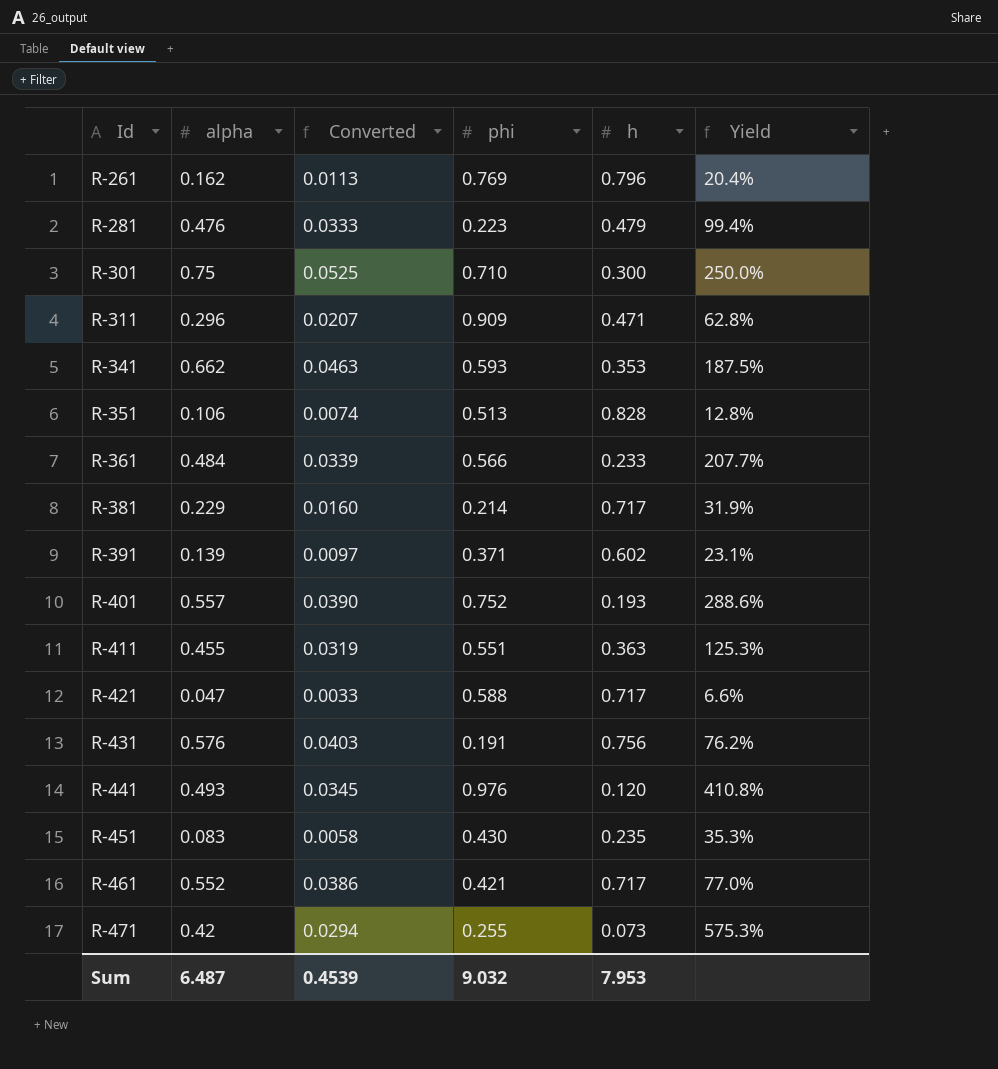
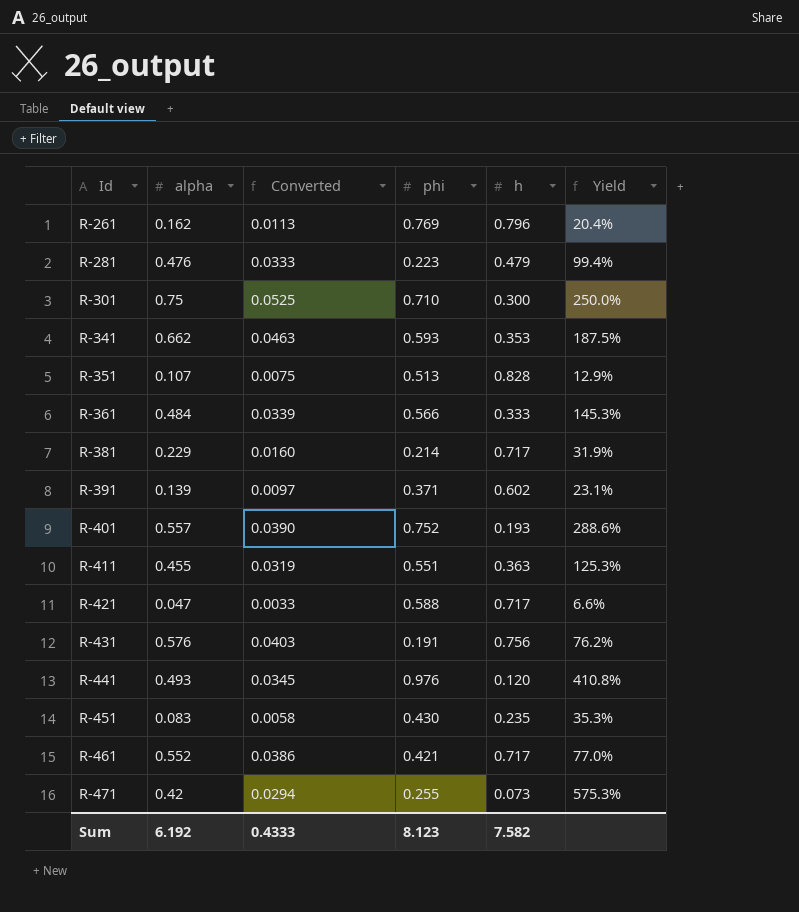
row R-311: 0.296 | 0.0207 | 0.909 | 0.471 | 62.8% -> none
R-351 | alpha: 0.106 -> 0.107
R-351 | Converted: 0.0074 -> 0.0075
R-351 | Yield: 12.8% -> 12.9%
R-361 | h: 0.233 -> 0.333
R-361 | Yield: 207.7% -> 145.3%
Sum | alpha: 6.487 -> 6.192
Sum | Converted: 0.4539 -> 0.4333
Sum | phi: 9.032 -> 8.123
Sum | h: 7.953 -> 7.582

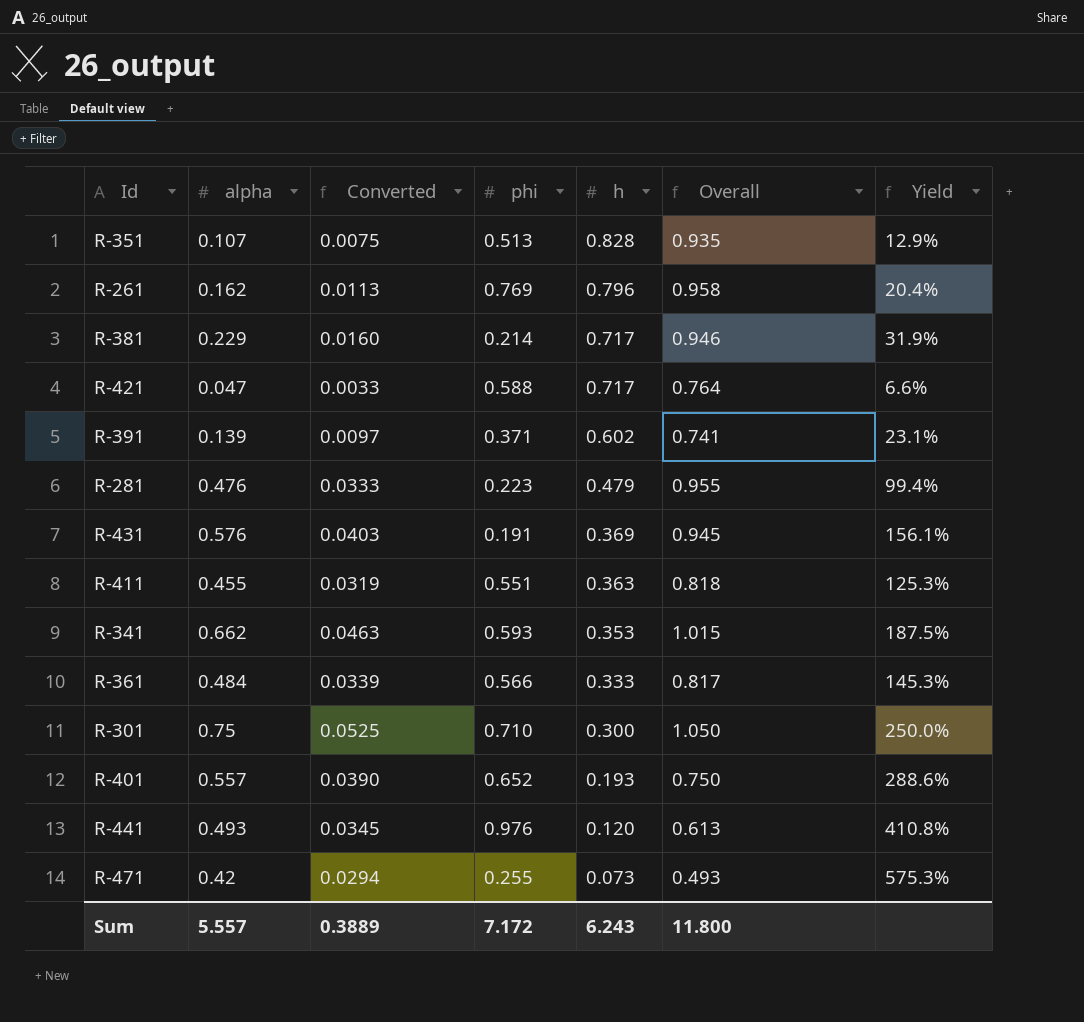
row order: Id ascending -> h descending
column Overall | formula: none -> [alpha] + [h]
row R-451: 0.083 | 0.0058 | 0.430 | 0.235 | 35.3% -> none
row R-461: 0.552 | 0.0386 | 0.421 | 0.717 | 77.0% -> none
R-431 | h: 0.756 -> 0.369
R-431 | Yield: 76.2% -> 156.1%
R-401 | phi: 0.752 -> 0.652
Sum | alpha: 6.192 -> 5.557
Sum | Converted: 0.4333 -> 0.3889
Sum | phi: 8.123 -> 7.172
Sum | h: 7.582 -> 6.243

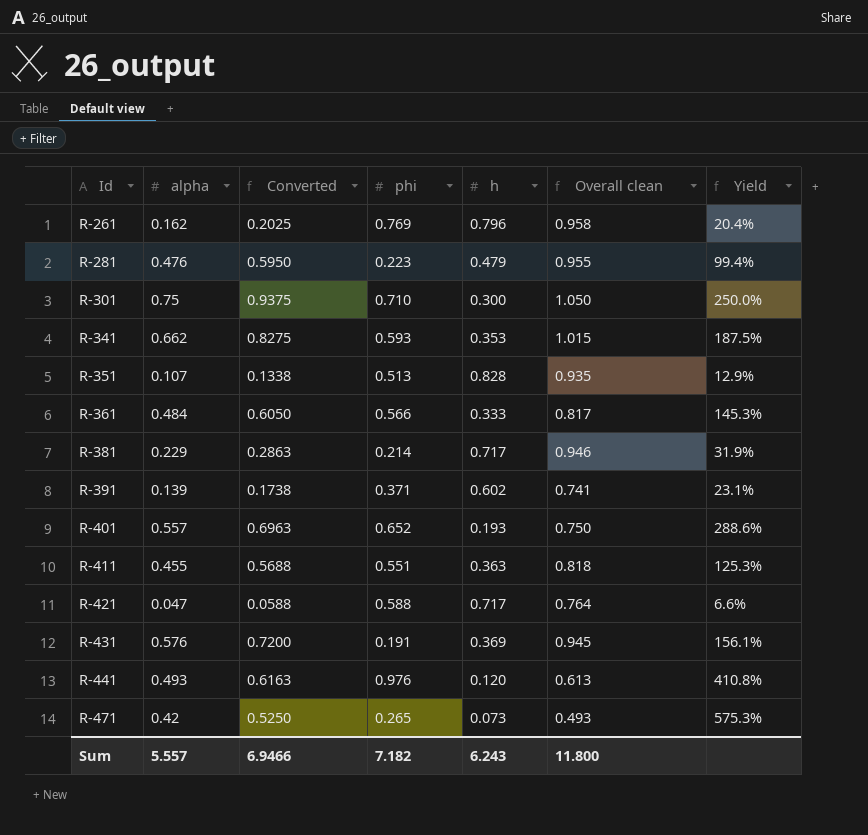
row order: h descending -> Id ascending
column Converted | formula: [alpha] * 0.07 -> [alpha] * 1.25
column name: Overall -> Overall clean
R-471 | phi: 0.255 -> 0.265
Sum | Converted: 0.3889 -> 6.9466
Sum | phi: 7.172 -> 7.182

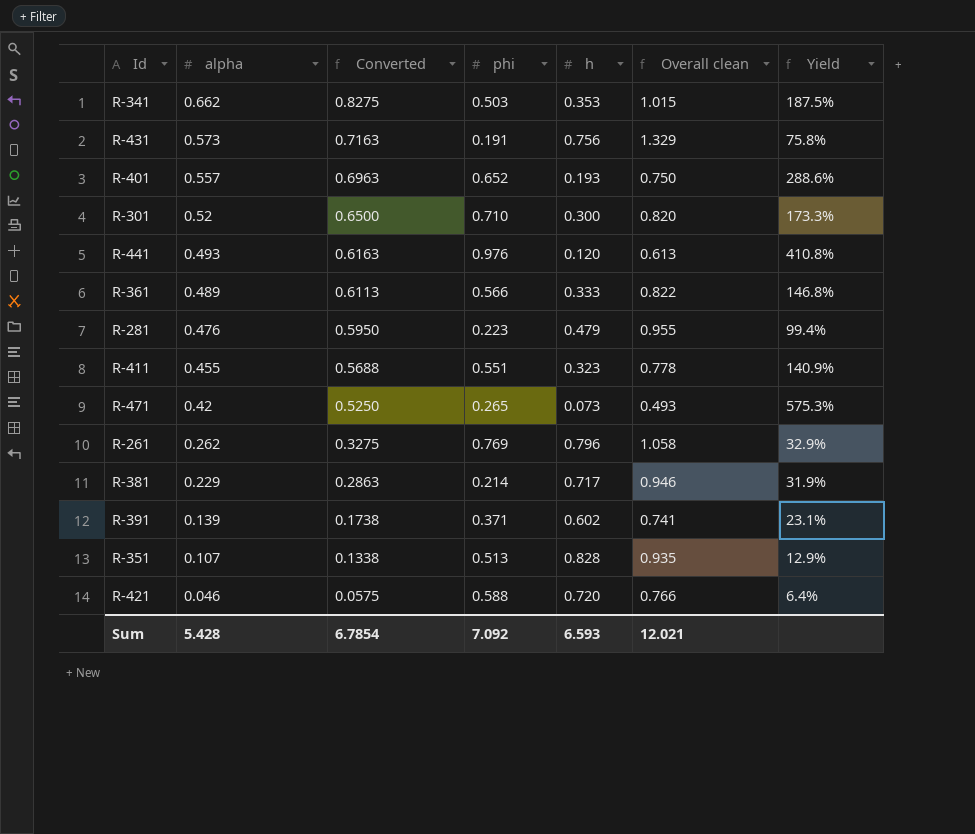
row order: Id ascending -> alpha descending
R-341 | phi: 0.593 -> 0.503
R-431 | alpha: 0.576 -> 0.573
R-431 | Converted: 0.7200 -> 0.7163
R-431 | h: 0.369 -> 0.756
R-431 | Overall clean: 0.945 -> 1.329
R-431 | Yield: 156.1% -> 75.8%
R-301 | alpha: 0.75 -> 0.52
R-301 | Converted: 0.9375 -> 0.6500
R-301 | Overall clean: 1.050 -> 0.820
R-301 | Yield: 250.0% -> 173.3%
R-361 | alpha: 0.484 -> 0.489
R-361 | Converted: 0.6050 -> 0.6113
R-361 | Overall clean: 0.817 -> 0.822
R-361 | Yield: 145.3% -> 146.8%
R-411 | h: 0.363 -> 0.323
R-411 | Overall clean: 0.818 -> 0.778
R-411 | Yield: 125.3% -> 140.9%
R-261 | alpha: 0.162 -> 0.262
R-261 | Converted: 0.2025 -> 0.3275
R-261 | Overall clean: 0.958 -> 1.058
R-261 | Yield: 20.4% -> 32.9%
R-421 | alpha: 0.047 -> 0.046
R-421 | Converted: 0.0588 -> 0.0575
R-421 | h: 0.717 -> 0.720
R-421 | Overall clean: 0.764 -> 0.766
R-421 | Yield: 6.6% -> 6.4%
Sum | alpha: 5.557 -> 5.428
Sum | Converted: 6.9466 -> 6.7854
Sum | phi: 7.182 -> 7.092
Sum | h: 6.243 -> 6.593
Sum | Overall clean: 11.800 -> 12.021

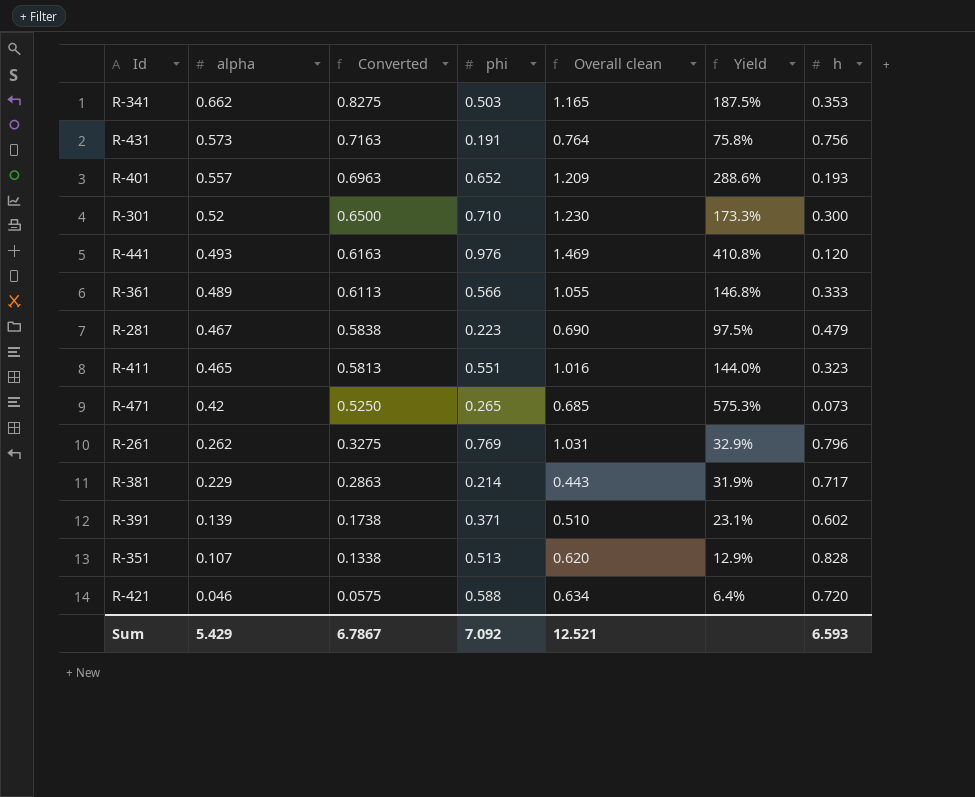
column Overall clean | formula: [alpha] + [h] -> [alpha] + [phi]
column h | position: 5 -> 7
R-281 | alpha: 0.476 -> 0.467
R-281 | Converted: 0.5950 -> 0.5838
R-281 | Yield: 99.4% -> 97.5%
R-411 | alpha: 0.455 -> 0.465
R-411 | Converted: 0.5688 -> 0.5813
R-411 | Yield: 140.9% -> 144.0%
Sum | alpha: 5.428 -> 5.429
Sum | Converted: 6.7854 -> 6.7867
Sum | Overall clean: 12.021 -> 12.521

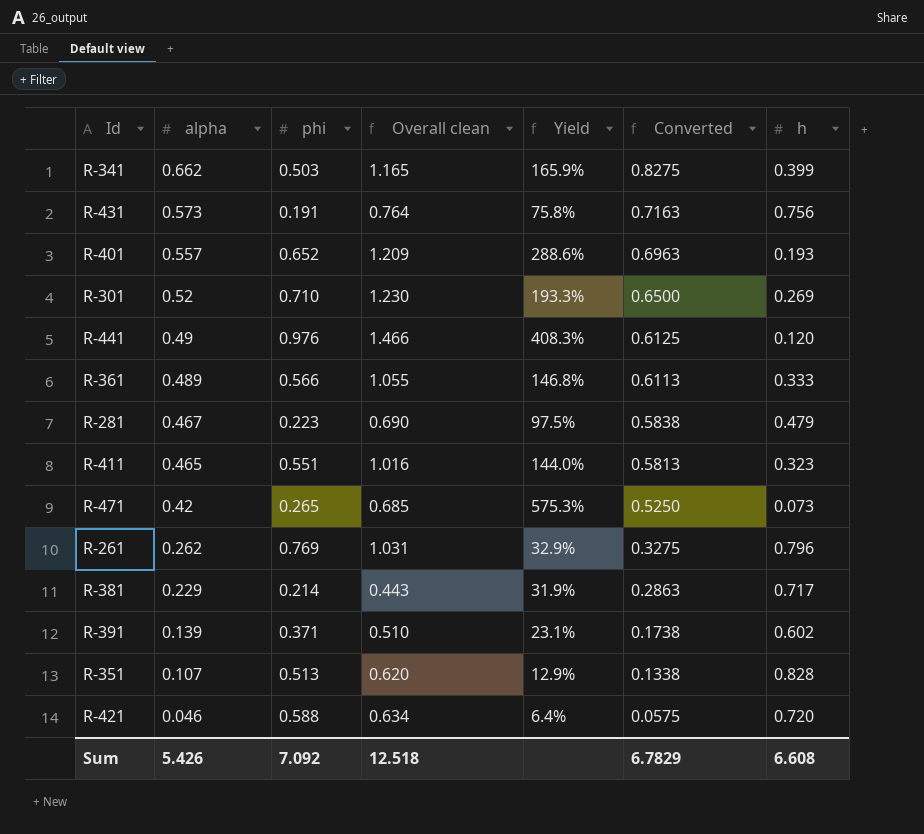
column Converted | position: 3 -> 6
R-341 | Yield: 187.5% -> 165.9%
R-341 | h: 0.353 -> 0.399
R-301 | Yield: 173.3% -> 193.3%
R-301 | h: 0.300 -> 0.269
R-441 | alpha: 0.493 -> 0.49
R-441 | Overall clean: 1.469 -> 1.466
R-441 | Yield: 410.8% -> 408.3%
R-441 | Converted: 0.6163 -> 0.6125
Sum | alpha: 5.429 -> 5.426
Sum | Overall clean: 12.521 -> 12.518
Sum | Converted: 6.7867 -> 6.7829
Sum | h: 6.593 -> 6.608

